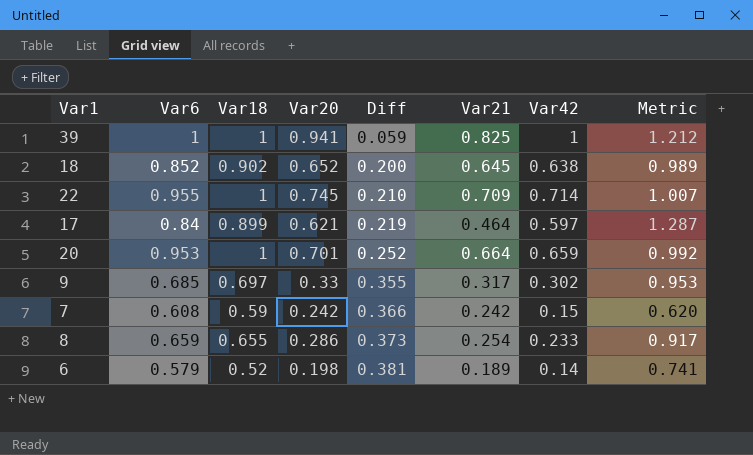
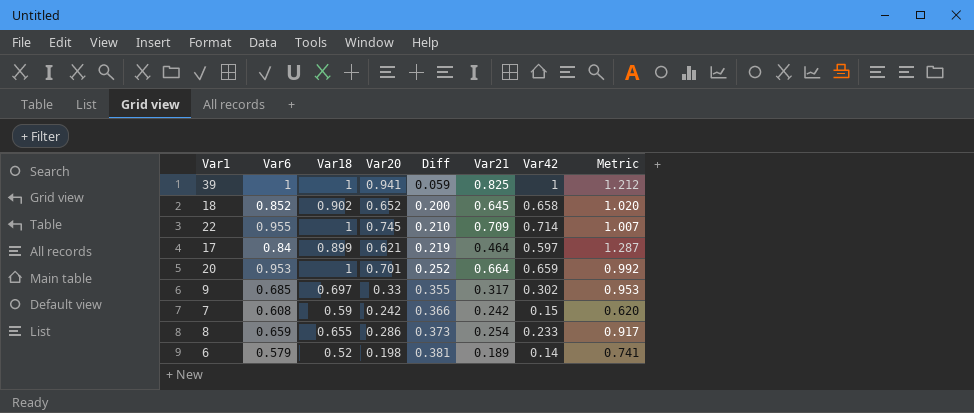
18 | Var42: 0.638 -> 0.658
18 | Metric: 0.989 -> 1.020

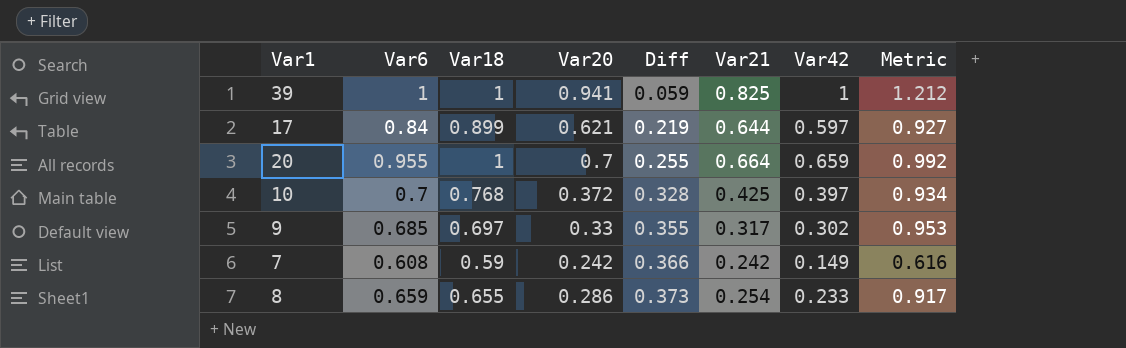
row 18: 0.852 | 0.902 | 0.652 | 0.200 | 0.645 | 0.658 | 1.020 -> none
row 22: 0.955 | 1 | 0.745 | 0.210 | 0.709 | 0.714 | 1.007 -> none
row 6: 0.579 | 0.52 | 0.198 | 0.381 | 0.189 | 0.14 | 0.741 -> none
17 | Var21: 0.464 -> 0.644
17 | Metric: 1.287 -> 0.927
20 | Var6: 0.953 -> 0.955
20 | Var20: 0.701 -> 0.7
20 | Diff: 0.252 -> 0.255
row 10: none -> 0.7 | 0.768 | 0.372 | 0.328 | 0.425 | 0.397 | 0.934
7 | Var42: 0.15 -> 0.149
7 | Metric: 0.620 -> 0.616

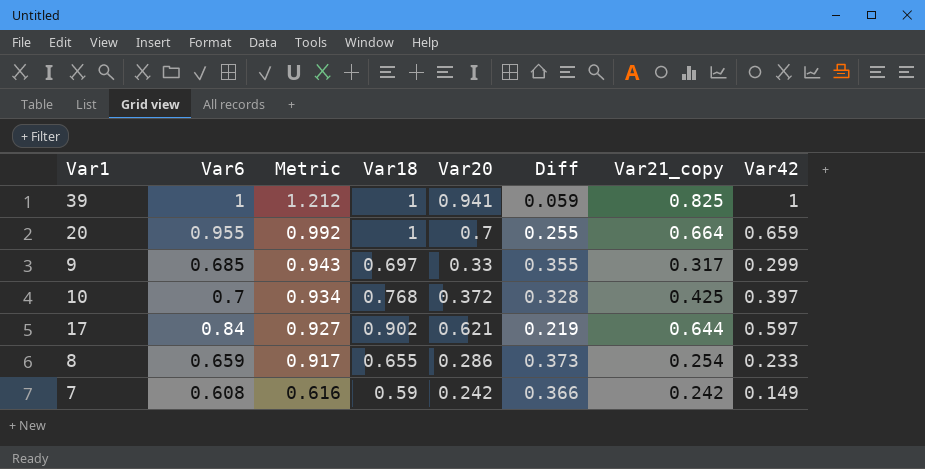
row order: Diff ascending -> Metric descending
column Metric | position: 8 -> 3
column name: Var21 -> Var21_copy
9 | Metric: 0.953 -> 0.943
9 | Var42: 0.302 -> 0.299
17 | Var18: 0.899 -> 0.902

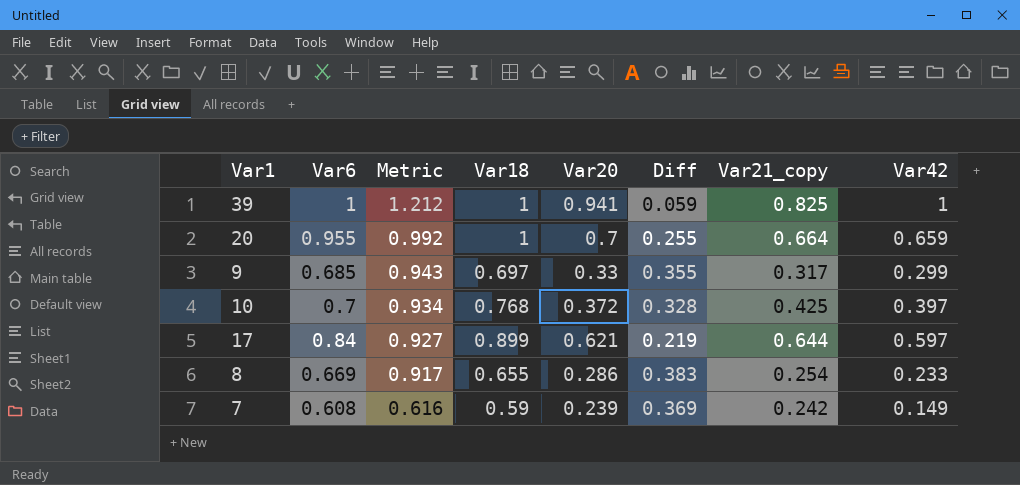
17 | Var18: 0.902 -> 0.899
8 | Var6: 0.659 -> 0.669
8 | Diff: 0.373 -> 0.383
7 | Var20: 0.242 -> 0.239
7 | Diff: 0.366 -> 0.369

